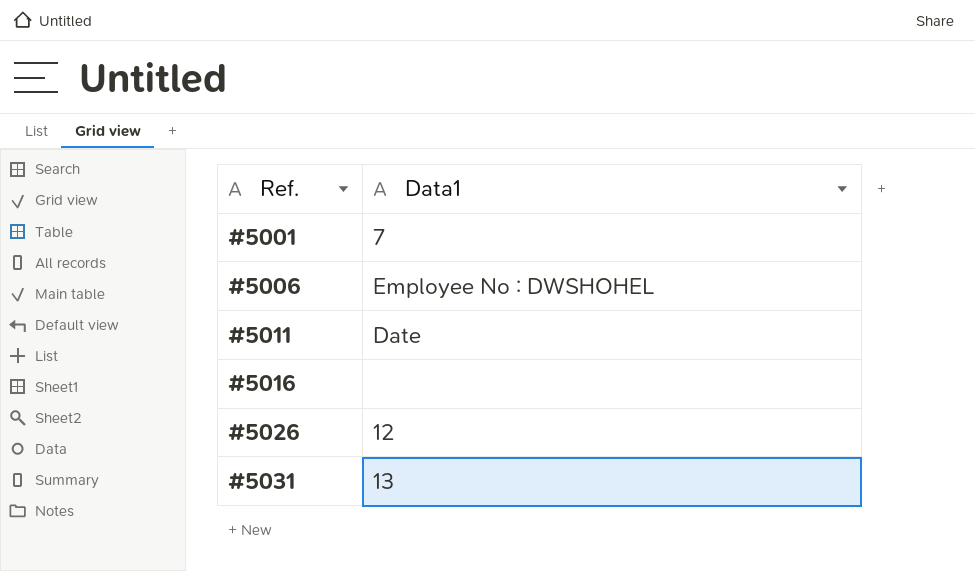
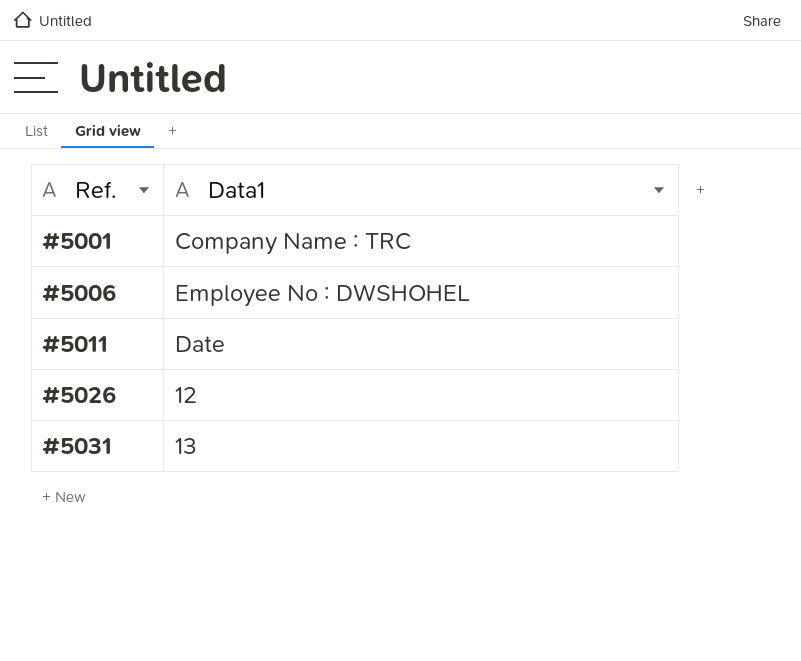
row #5016: none -> none
#5001 | Data1: 7 -> Company Name : TRC

